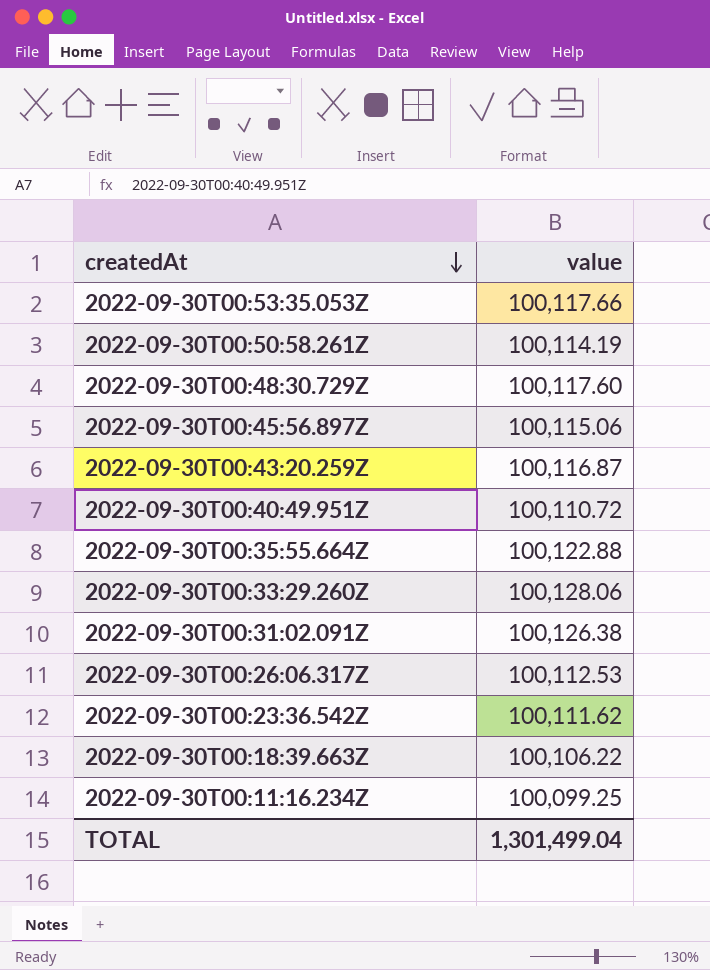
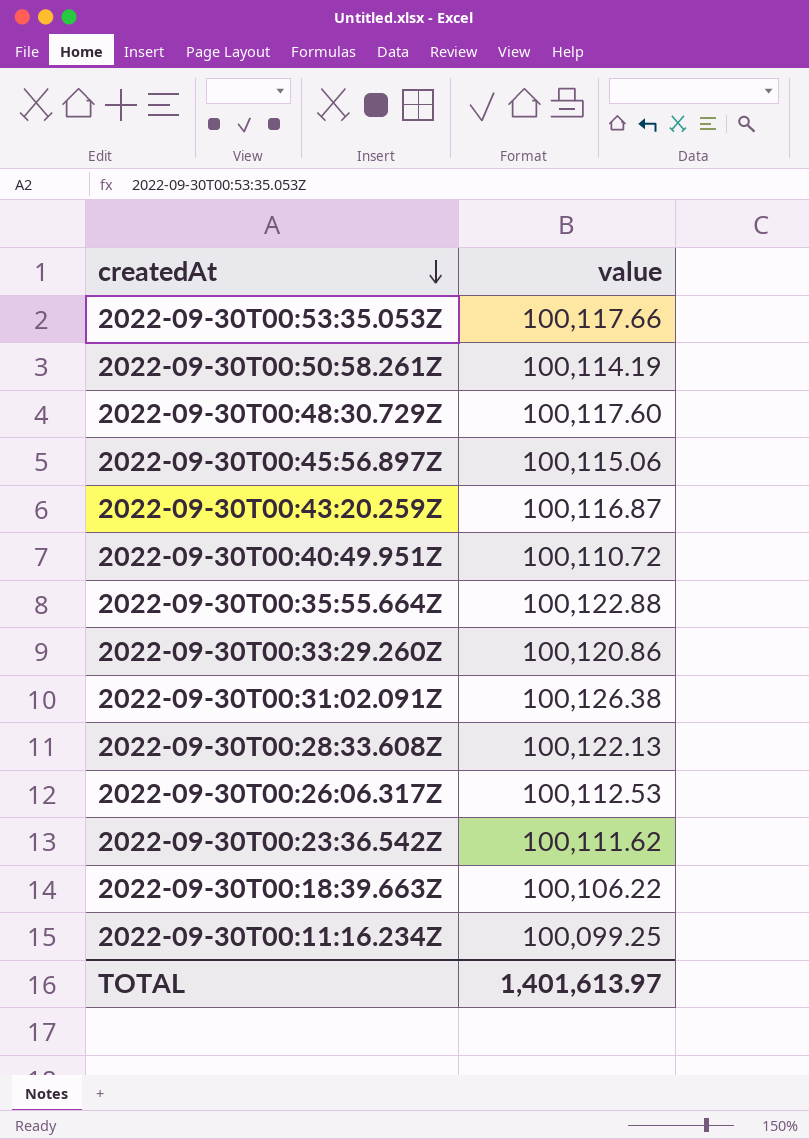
2022-09-30T00:33:29.260Z | value: 100,128.06 -> 100,120.86
row 2022-09-30T00:28:33.608Z: none -> 100,122.13
TOTAL | value: 1,301,499.04 -> 1,401,613.97

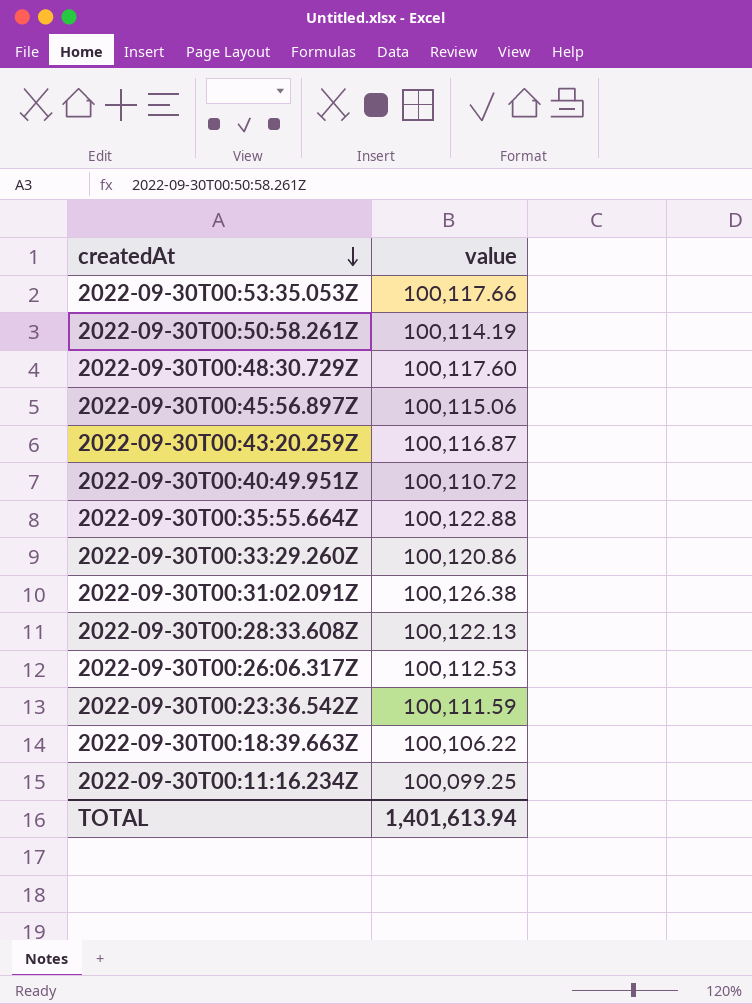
2022-09-30T00:23:36.542Z | value: 100,111.62 -> 100,111.59
TOTAL | value: 1,401,613.97 -> 1,401,613.94

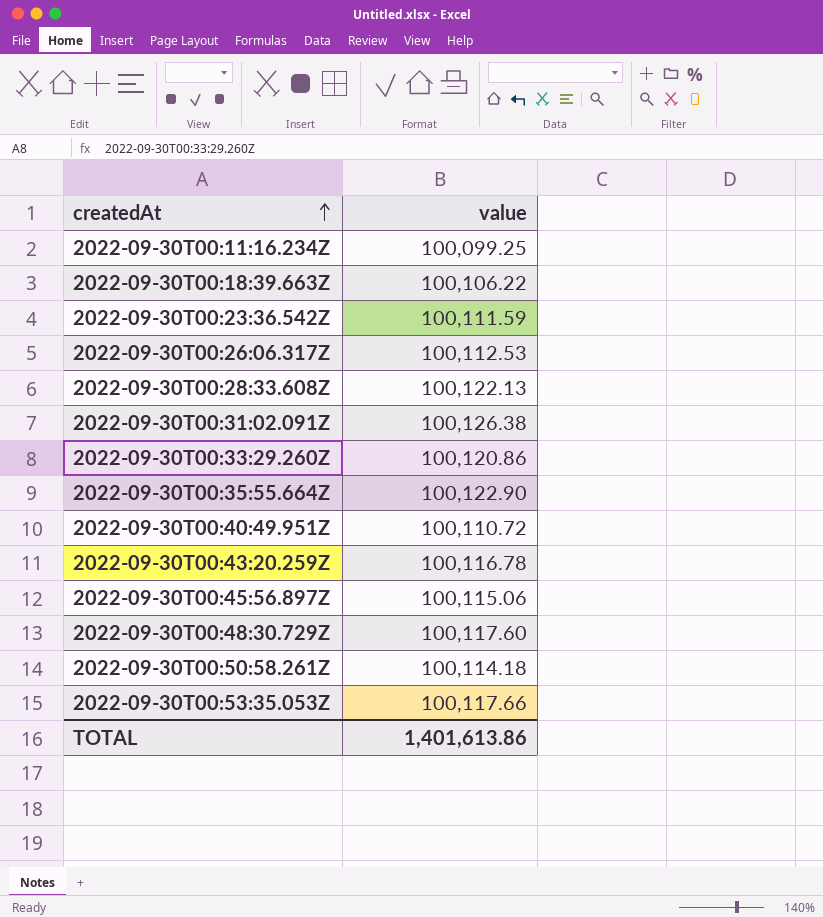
row order: createdAt descending -> createdAt ascending
2022-09-30T00:35:55.664Z | value: 100,122.88 -> 100,122.90
2022-09-30T00:43:20.259Z | value: 100,116.87 -> 100,116.78
2022-09-30T00:50:58.261Z | value: 100,114.19 -> 100,114.18
TOTAL | value: 1,401,613.94 -> 1,401,613.86

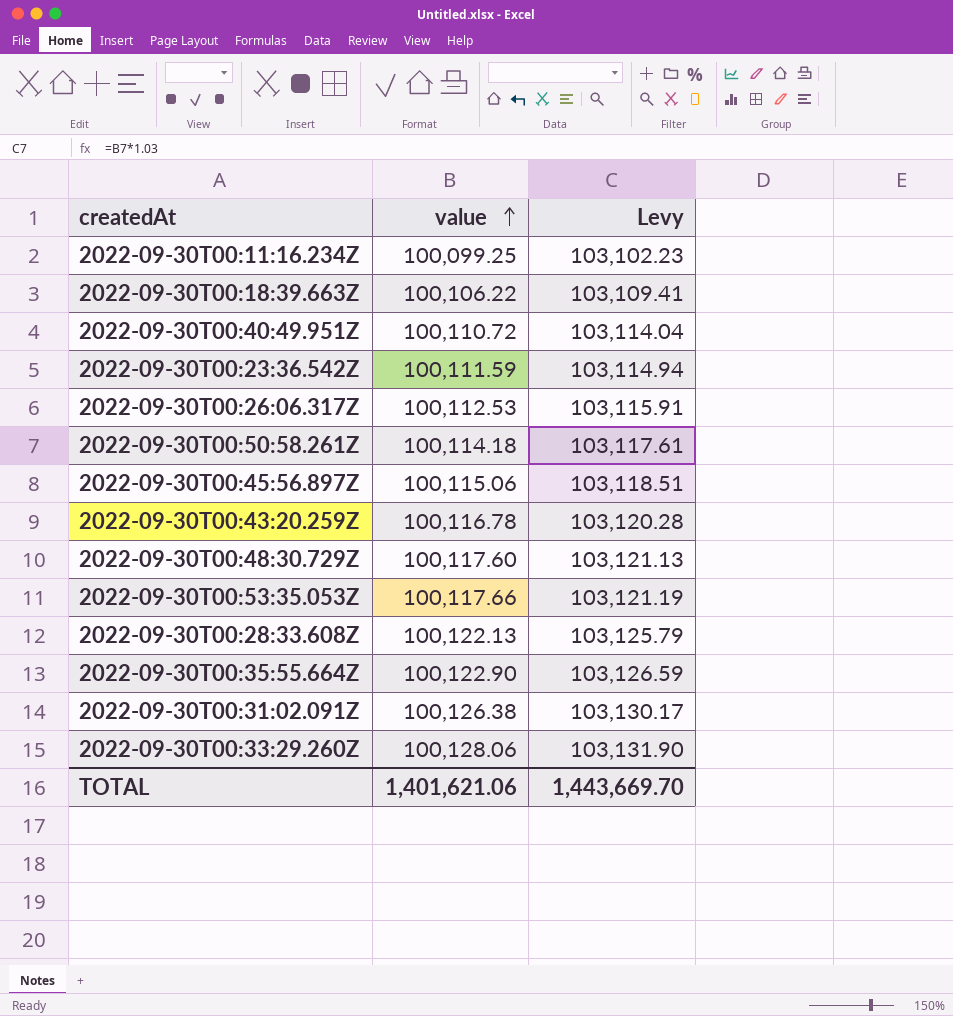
row order: createdAt ascending -> value ascending
column Levy | formula: none -> [value] * 1.03
2022-09-30T00:33:29.260Z | value: 100,120.86 -> 100,128.06
TOTAL | value: 1,401,613.86 -> 1,401,621.06

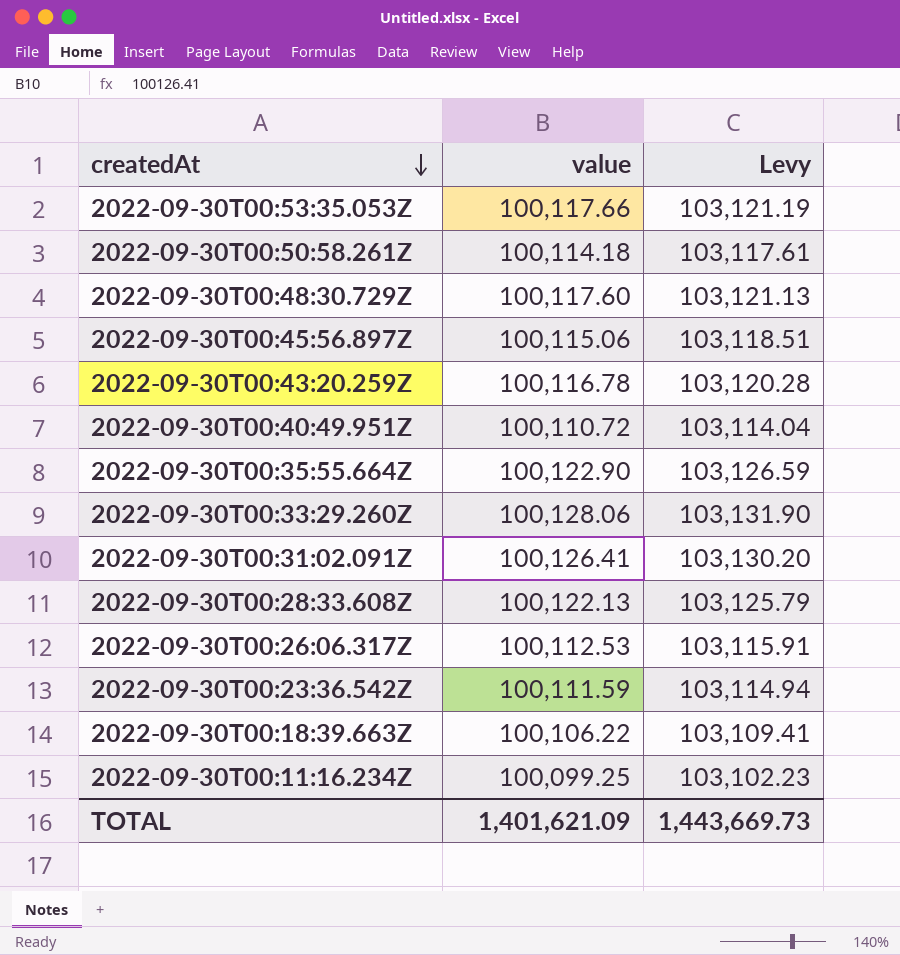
row order: value ascending -> createdAt descending
2022-09-30T00:31:02.091Z | value: 100,126.38 -> 100,126.41
2022-09-30T00:31:02.091Z | Levy: 103,130.17 -> 103,130.20
TOTAL | value: 1,401,621.06 -> 1,401,621.09
TOTAL | Levy: 1,443,669.70 -> 1,443,669.73

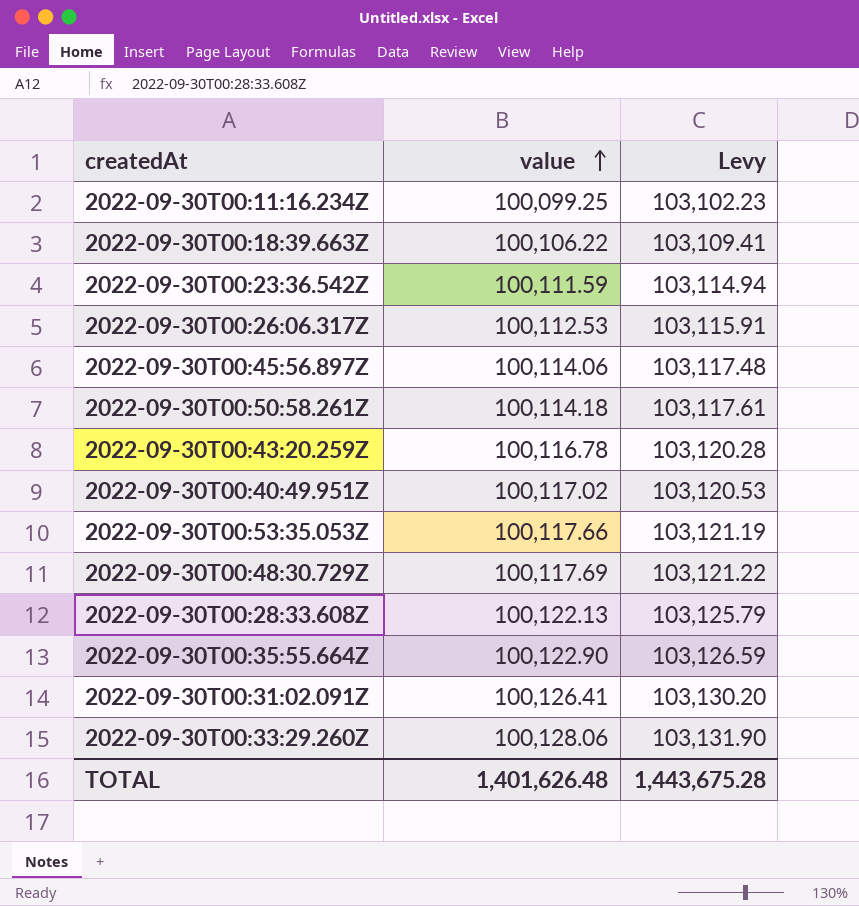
row order: createdAt descending -> value ascending
2022-09-30T00:45:56.897Z | value: 100,115.06 -> 100,114.06
2022-09-30T00:45:56.897Z | Levy: 103,118.51 -> 103,117.48
2022-09-30T00:40:49.951Z | value: 100,110.72 -> 100,117.02
2022-09-30T00:40:49.951Z | Levy: 103,114.04 -> 103,120.53
2022-09-30T00:48:30.729Z | value: 100,117.60 -> 100,117.69
2022-09-30T00:48:30.729Z | Levy: 103,121.13 -> 103,121.22
TOTAL | value: 1,401,621.09 -> 1,401,626.48
TOTAL | Levy: 1,443,669.73 -> 1,443,675.28

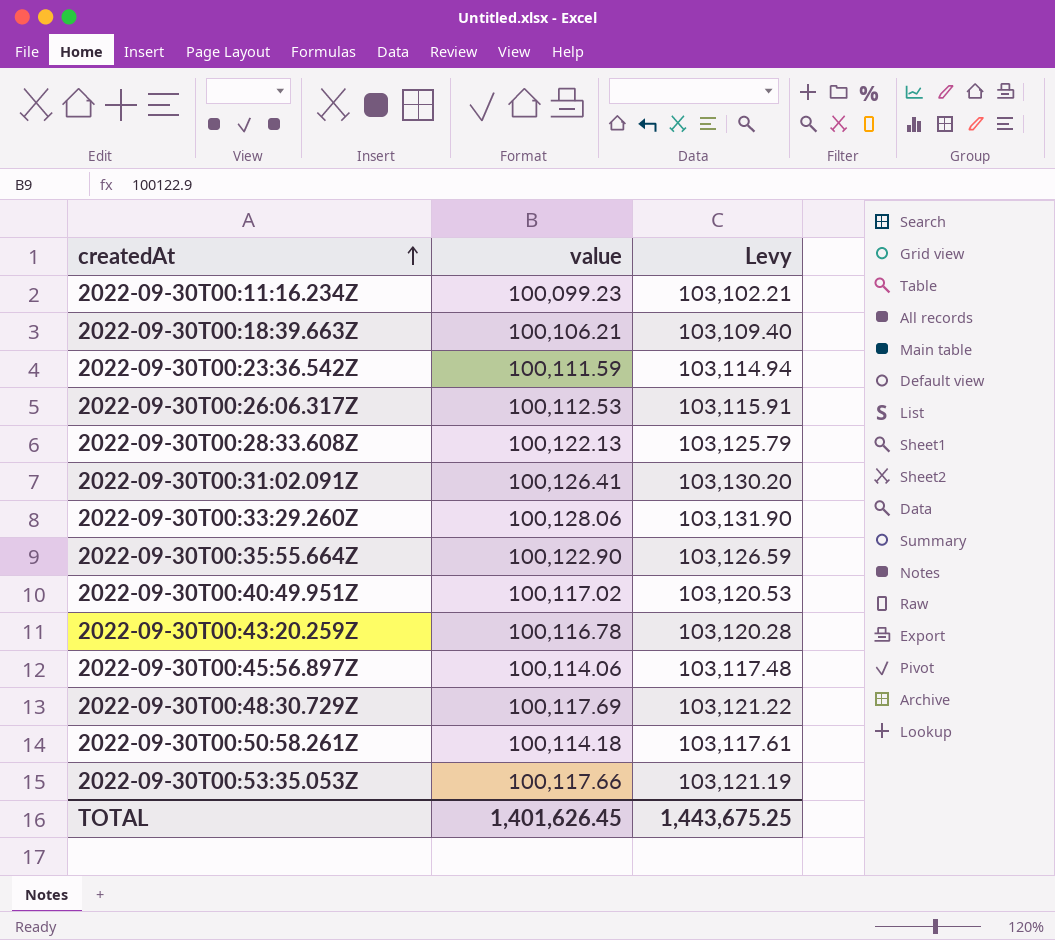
row order: value ascending -> createdAt ascending
2022-09-30T00:11:16.234Z | value: 100,099.25 -> 100,099.23
2022-09-30T00:11:16.234Z | Levy: 103,102.23 -> 103,102.21
2022-09-30T00:18:39.663Z | value: 100,106.22 -> 100,106.21
2022-09-30T00:18:39.663Z | Levy: 103,109.41 -> 103,109.40
TOTAL | value: 1,401,626.48 -> 1,401,626.45
TOTAL | Levy: 1,443,675.28 -> 1,443,675.25

